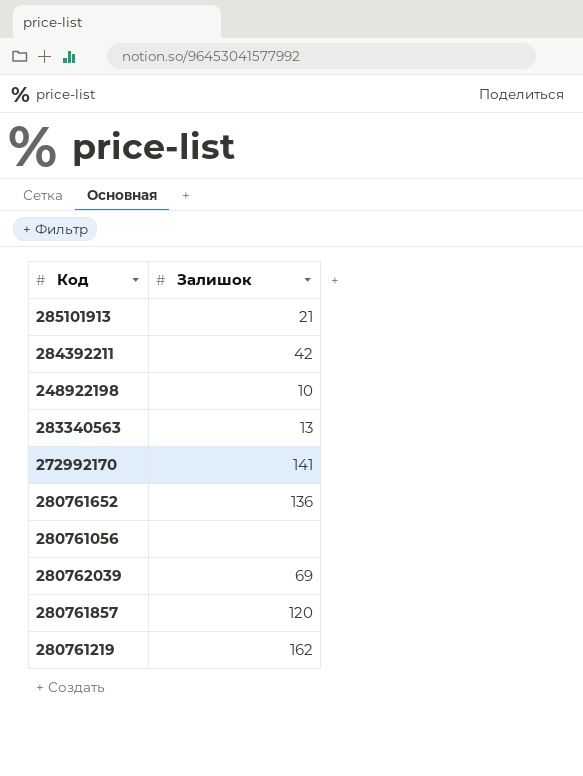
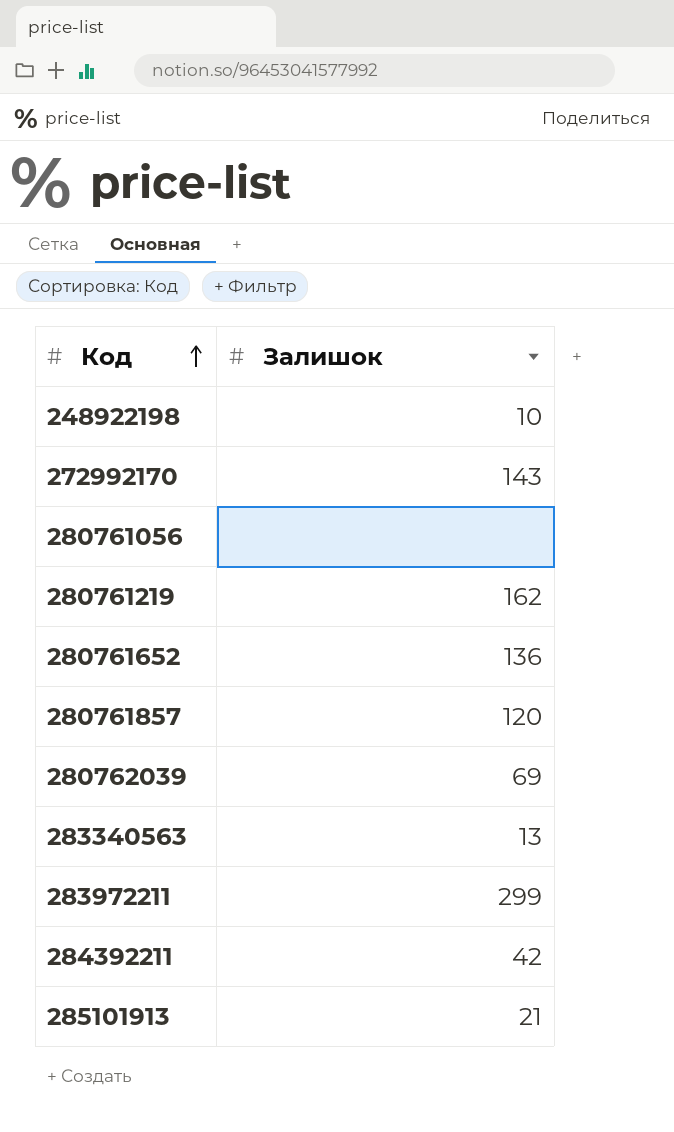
row order: none -> Код ascending
272992170 | Залишок: 141 -> 143
row 283972211: none -> 299

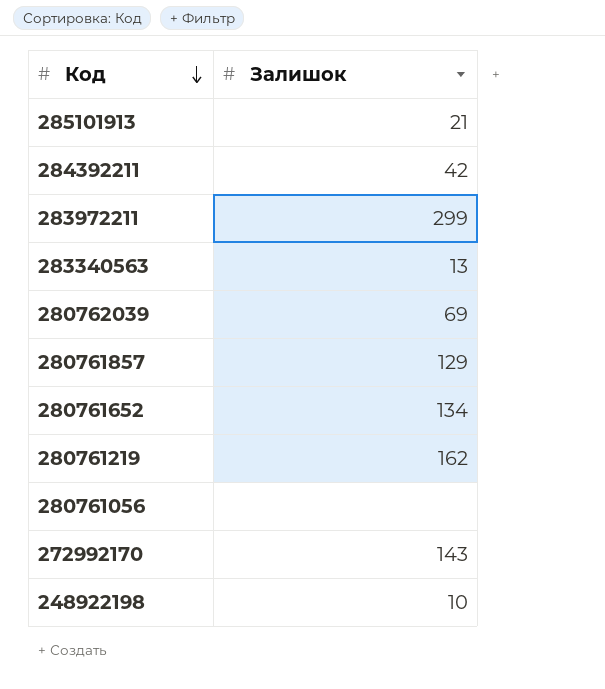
row order: Код ascending -> Код descending
280761857 | Залишок: 120 -> 129
280761652 | Залишок: 136 -> 134

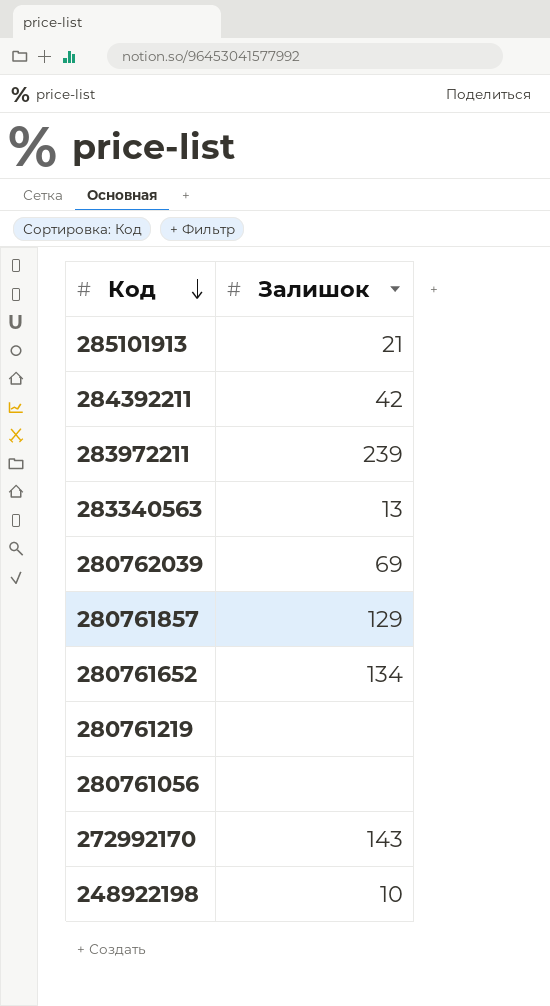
283972211 | Залишок: 299 -> 239
280761219 | Залишок: 162 -> none

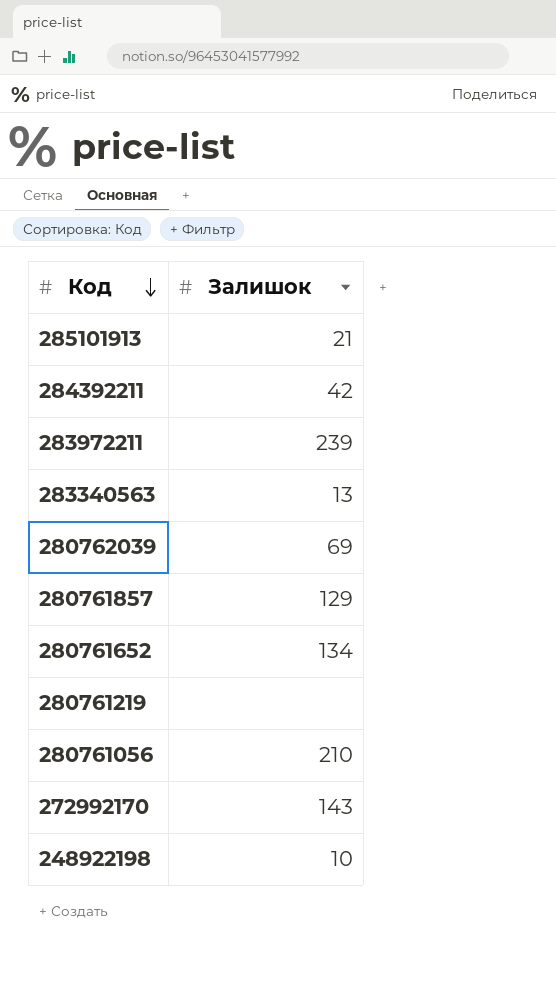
280761056 | Залишок: none -> 210

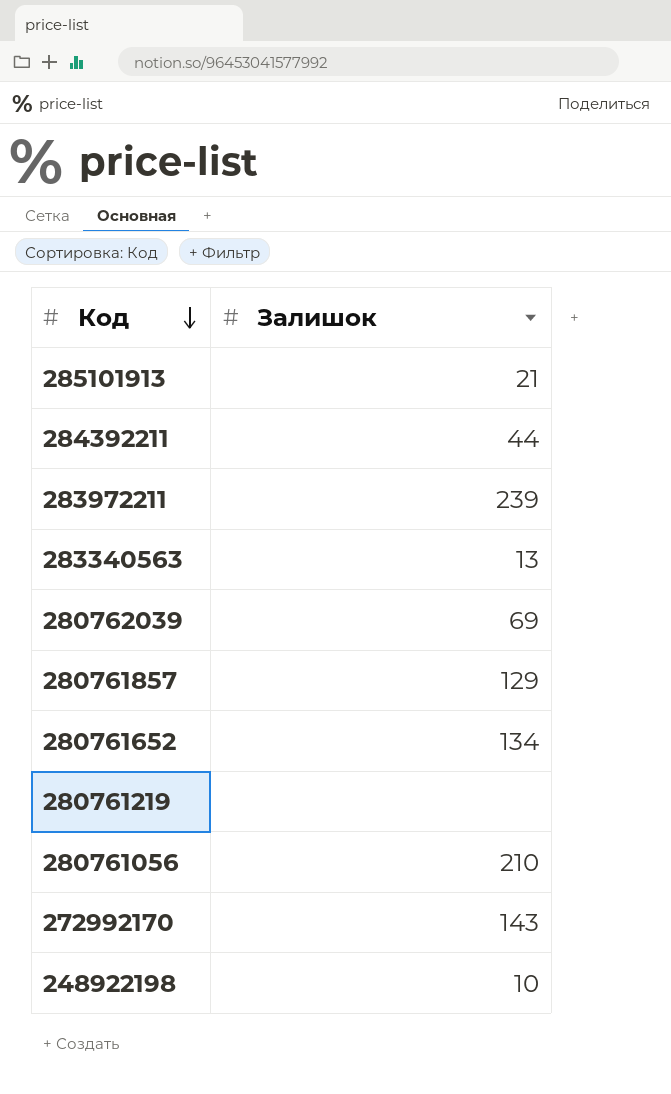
284392211 | Залишок: 42 -> 44

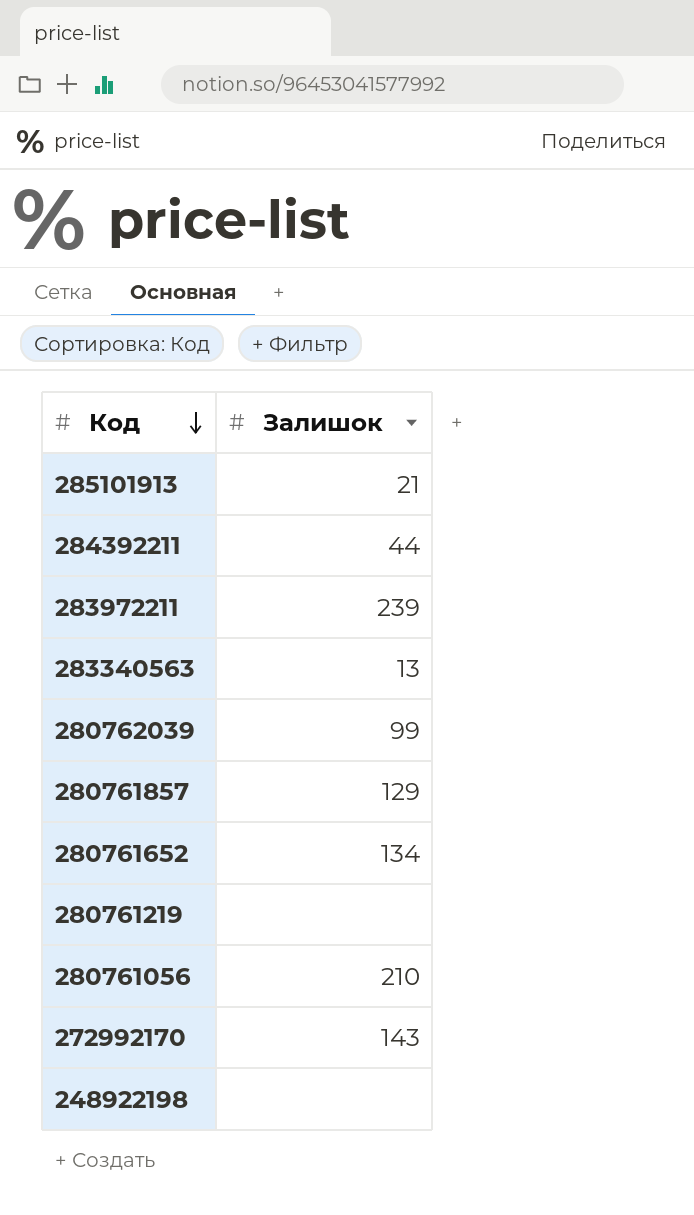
280762039 | Залишок: 69 -> 99
248922198 | Залишок: 10 -> none

